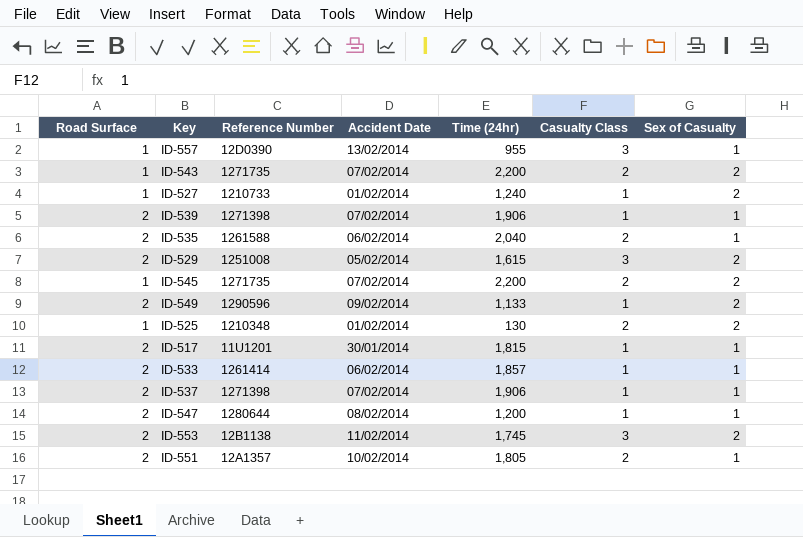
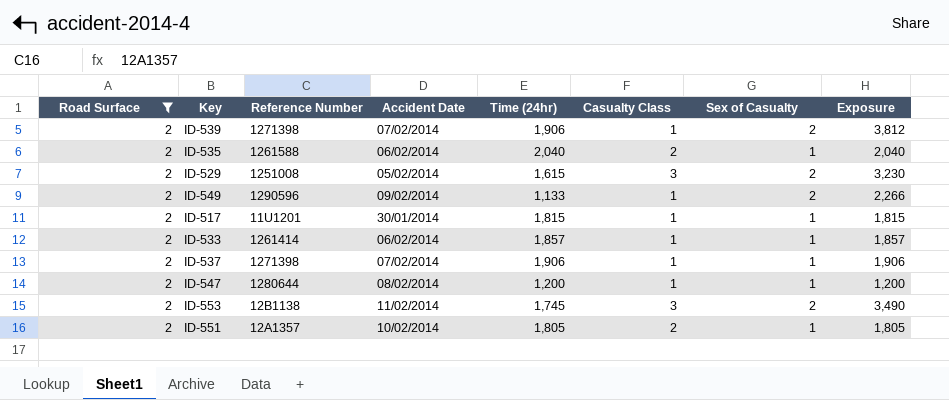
filter: none -> Road Surface = 2
column Exposure | formula: none -> [Time (24hr)] * [Sex of Casualty]
ID-539 | Sex of Casualty: 1 -> 2

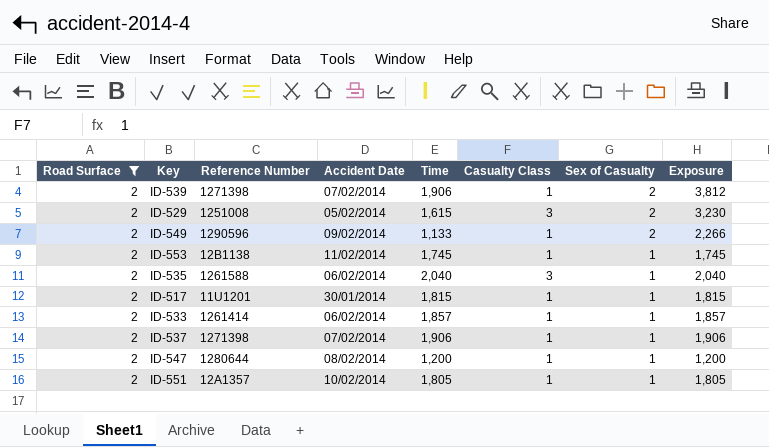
row order: none -> Sex of Casualty descending
column name: Time (24hr) -> Time
ID-553 | Casualty Class: 3 -> 1
ID-553 | Sex of Casualty: 2 -> 1
ID-553 | Exposure: 3,490 -> 1,745
ID-535 | Casualty Class: 2 -> 3
ID-551 | Casualty Class: 2 -> 1

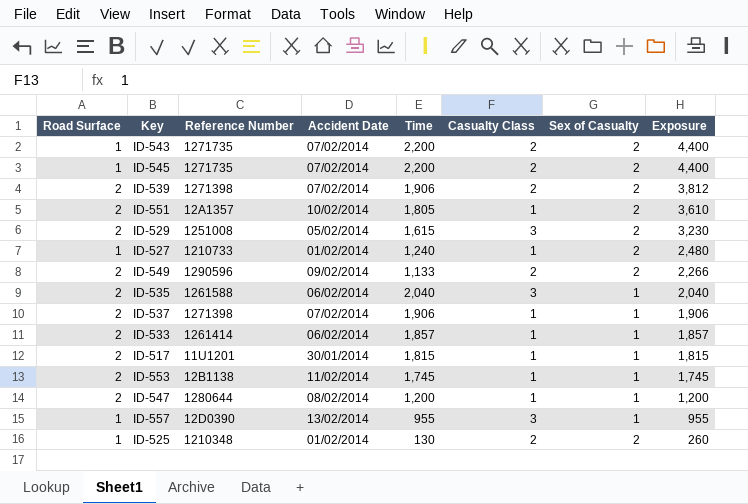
filter: Road Surface = 2 -> none
row order: Sex of Casualty descending -> Exposure descending
ID-539 | Casualty Class: 1 -> 2
ID-551 | Sex of Casualty: 1 -> 2
ID-551 | Exposure: 1,805 -> 3,610
ID-549 | Casualty Class: 1 -> 2

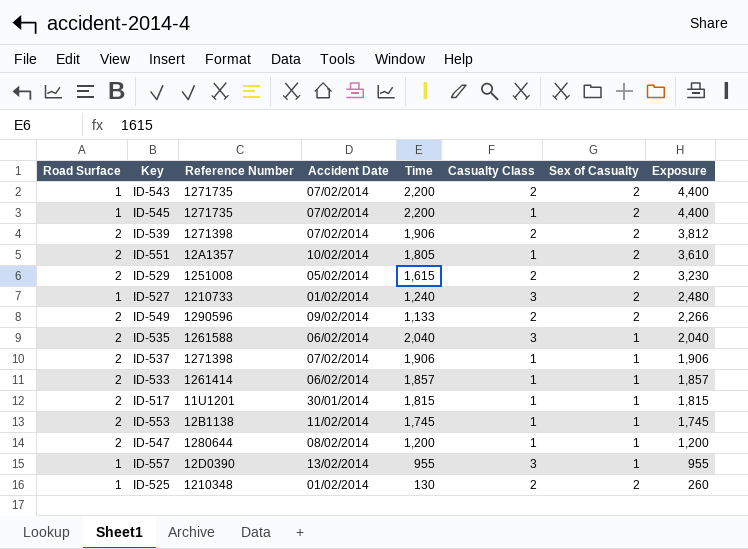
ID-545 | Casualty Class: 2 -> 1
ID-529 | Casualty Class: 3 -> 2
ID-527 | Casualty Class: 1 -> 3

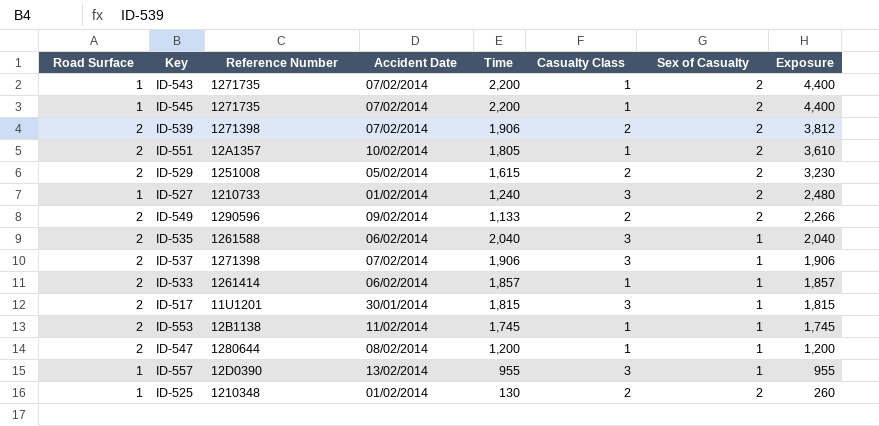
ID-543 | Casualty Class: 2 -> 1
ID-537 | Casualty Class: 1 -> 3
ID-517 | Casualty Class: 1 -> 3

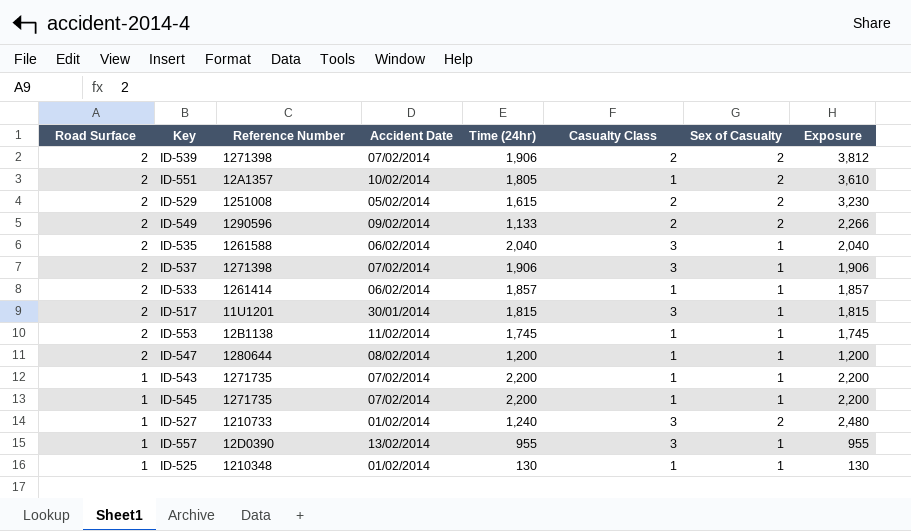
row order: Exposure descending -> Road Surface descending
column name: Time -> Time (24hr)
ID-543 | Sex of Casualty: 2 -> 1
ID-543 | Exposure: 4,400 -> 2,200
ID-545 | Sex of Casualty: 2 -> 1
ID-545 | Exposure: 4,400 -> 2,200
ID-525 | Casualty Class: 2 -> 1
ID-525 | Sex of Casualty: 2 -> 1
ID-525 | Exposure: 260 -> 130

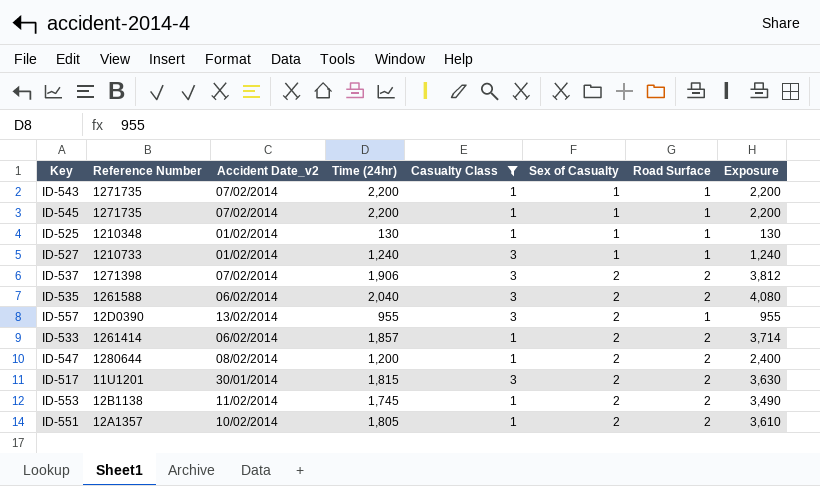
filter: none -> Casualty Class != 2
row order: Road Surface descending -> Sex of Casualty ascending
column name: Accident Date -> Accident Date_v2
column Road Surface | position: 1 -> 7
column Exposure | formula: [Time (24hr)] * [Sex of Casualty] -> [Time (24hr)] * [Road Surface]
ID-527 | Sex of Casualty: 2 -> 1
ID-537 | Sex of Casualty: 1 -> 2
ID-535 | Sex of Casualty: 1 -> 2
ID-557 | Sex of Casualty: 1 -> 2
ID-533 | Sex of Casualty: 1 -> 2
ID-547 | Sex of Casualty: 1 -> 2
ID-517 | Sex of Casualty: 1 -> 2
ID-553 | Sex of Casualty: 1 -> 2

